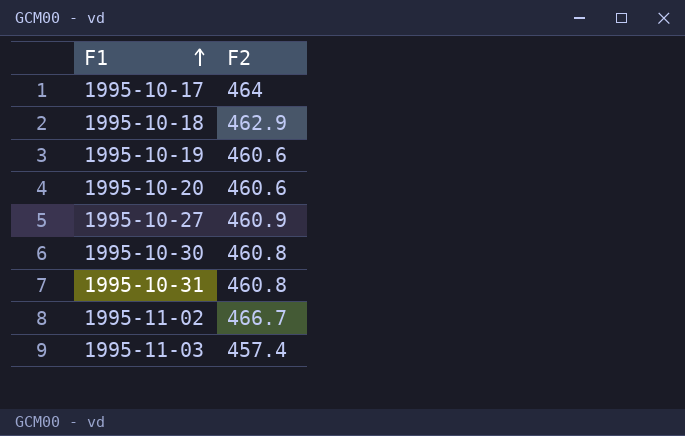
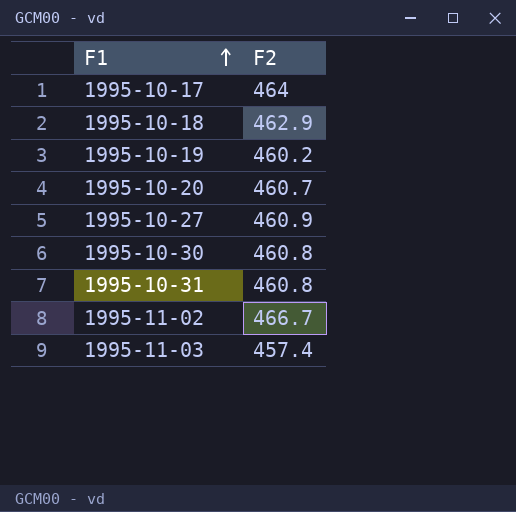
1995-10-19 | F2: 460.6 -> 460.2
1995-10-20 | F2: 460.6 -> 460.7

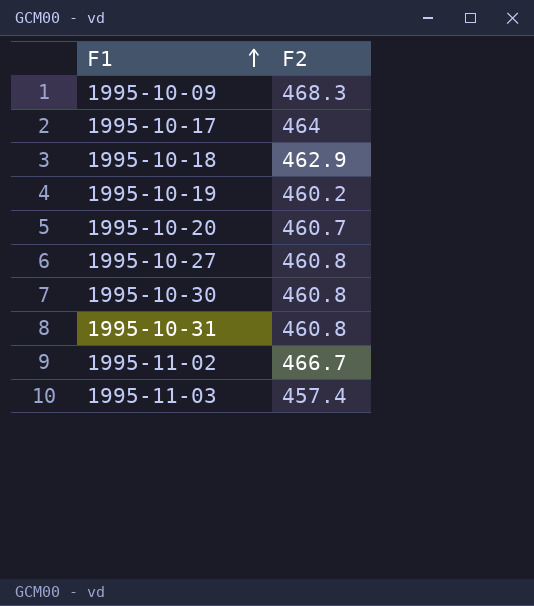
row 1995-10-09: none -> 468.3
1995-10-27 | F2: 460.9 -> 460.8

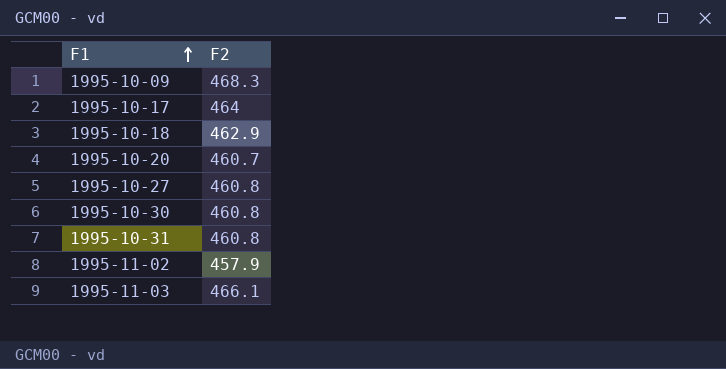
row 1995-10-19: 460.2 -> none
1995-11-02 | F2: 466.7 -> 457.9
1995-11-03 | F2: 457.4 -> 466.1

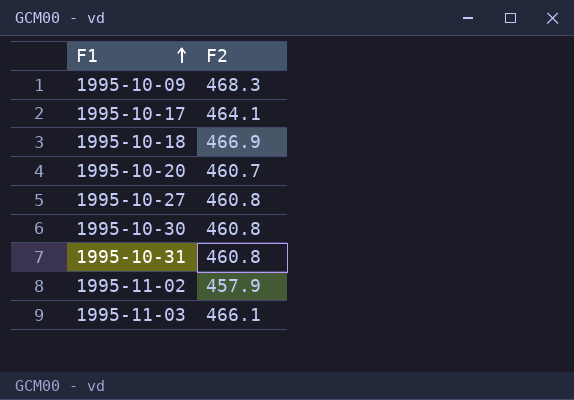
1995-10-17 | F2: 464 -> 464.1
1995-10-18 | F2: 462.9 -> 466.9

